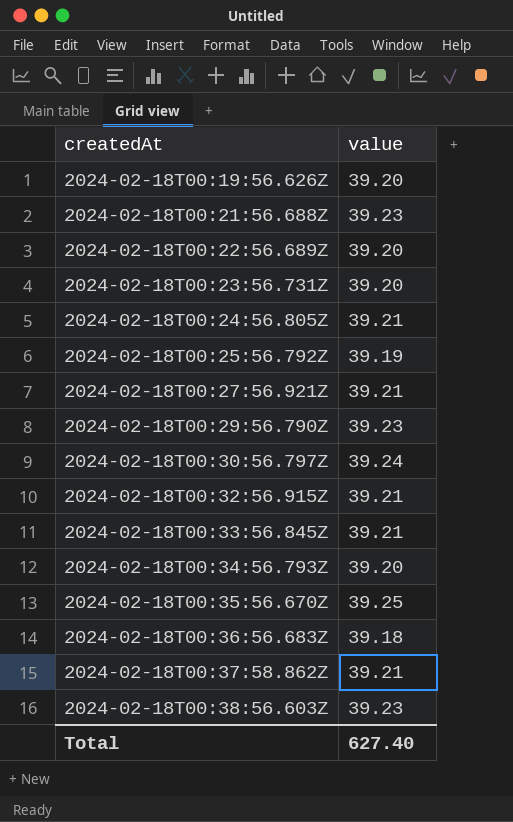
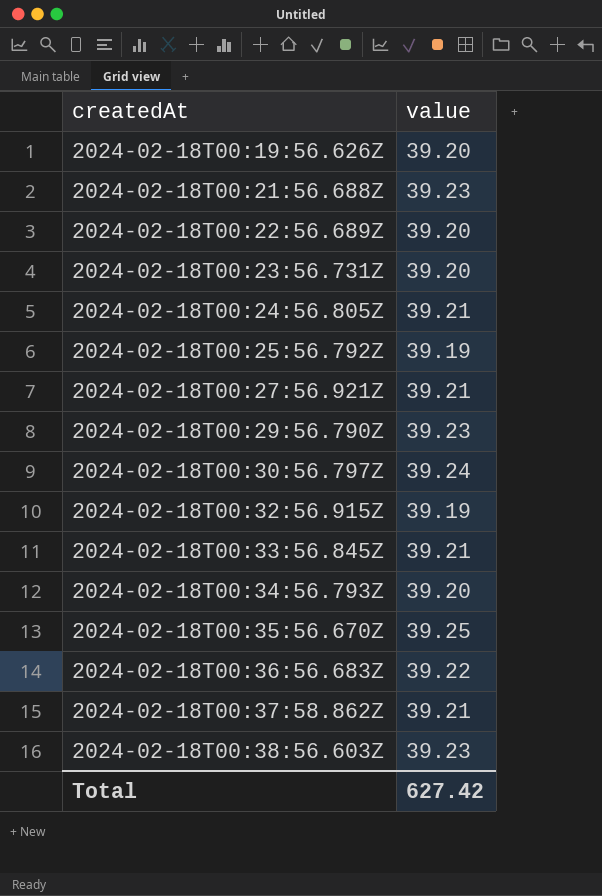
2024-02-18T00:32:56.915Z | value: 39.21 -> 39.19
2024-02-18T00:36:56.683Z | value: 39.18 -> 39.22
Total | value: 627.40 -> 627.42

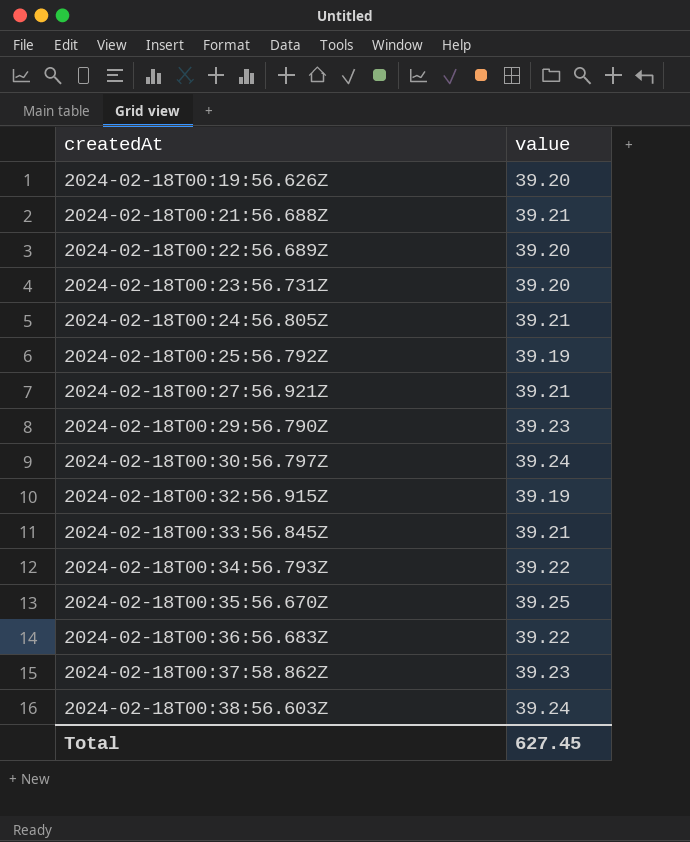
2024-02-18T00:21:56.688Z | value: 39.23 -> 39.21
2024-02-18T00:34:56.793Z | value: 39.20 -> 39.22
2024-02-18T00:37:58.862Z | value: 39.21 -> 39.23
2024-02-18T00:38:56.603Z | value: 39.23 -> 39.24
Total | value: 627.42 -> 627.45

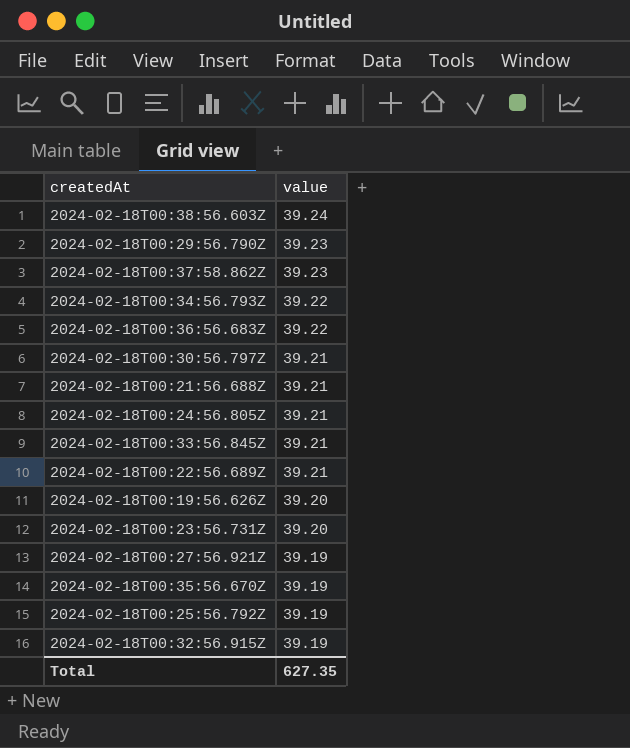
row order: createdAt ascending -> value descending
2024-02-18T00:30:56.797Z | value: 39.24 -> 39.21
2024-02-18T00:22:56.689Z | value: 39.20 -> 39.21
2024-02-18T00:27:56.921Z | value: 39.21 -> 39.19
2024-02-18T00:35:56.670Z | value: 39.25 -> 39.19
Total | value: 627.45 -> 627.35

